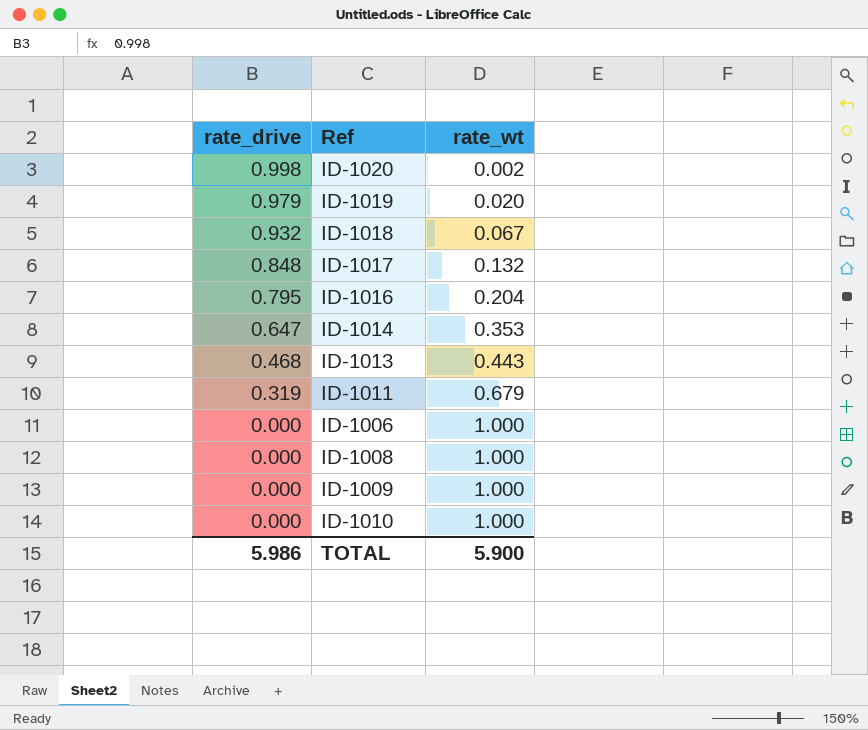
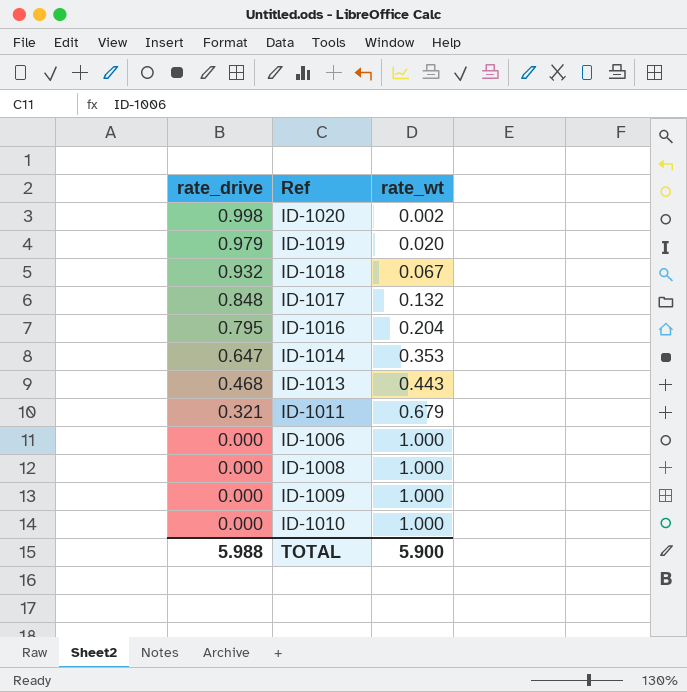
ID-1011 | rate_drive: 0.319 -> 0.321
TOTAL | rate_drive: 5.986 -> 5.988

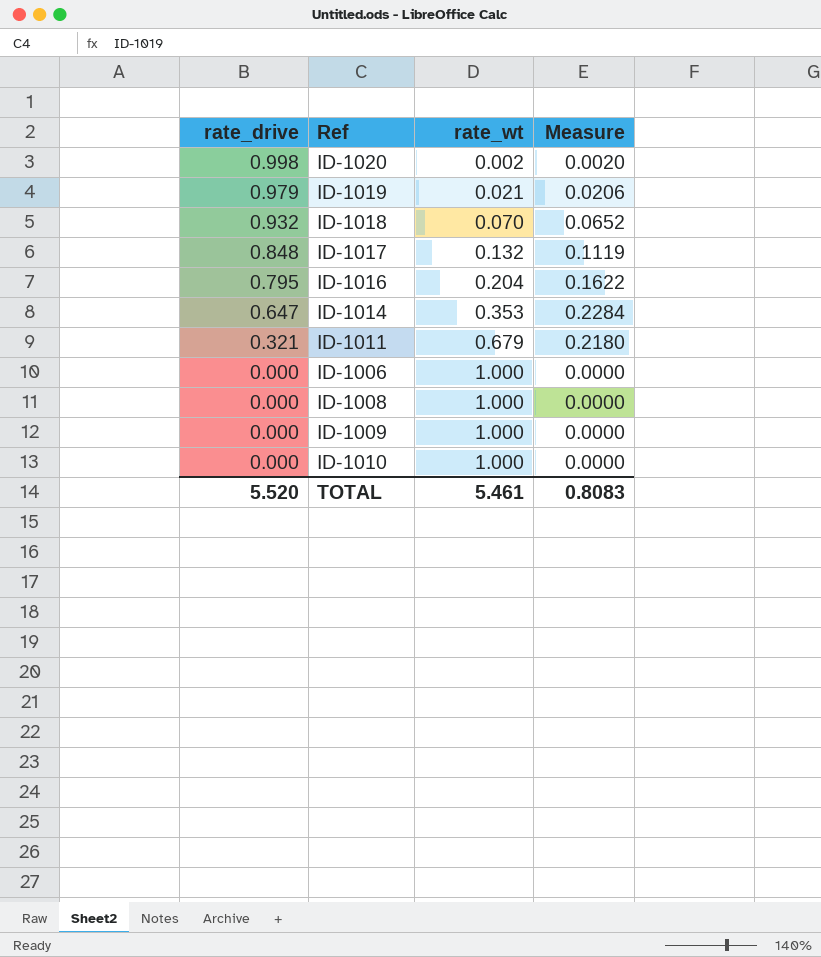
column Measure | formula: none -> [rate_drive] * [rate_wt]
row ID-1013: 0.468 | 0.443 -> none
ID-1019 | rate_wt: 0.020 -> 0.021
ID-1018 | rate_wt: 0.067 -> 0.070
TOTAL | rate_drive: 5.988 -> 5.520
TOTAL | rate_wt: 5.900 -> 5.461

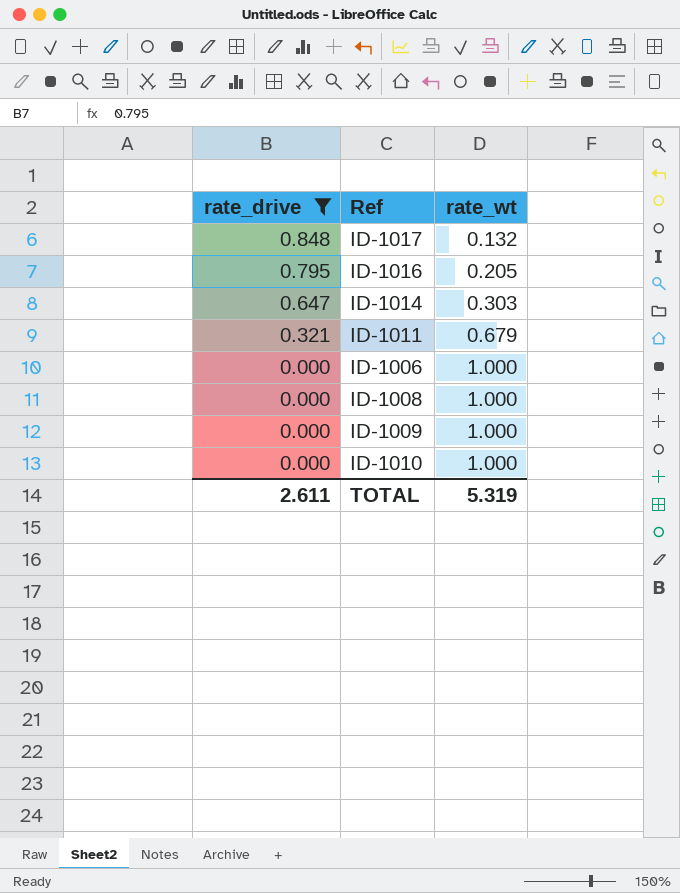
filter: none -> rate_drive <= 0.848
column Measure | formula: [rate_drive] * [rate_wt] -> none
ID-1016 | rate_wt: 0.204 -> 0.205
ID-1014 | rate_wt: 0.353 -> 0.303
TOTAL | rate_drive: 5.520 -> 2.611
TOTAL | rate_wt: 5.461 -> 5.319

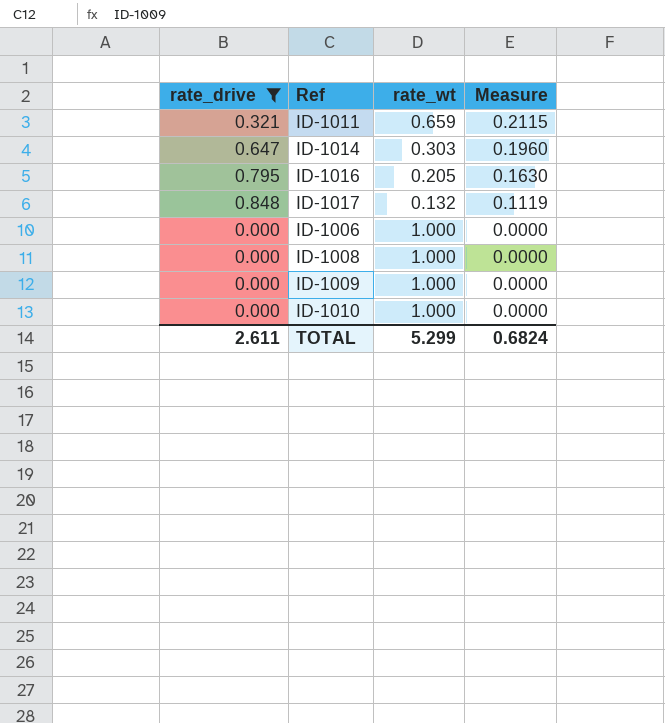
row order: rate_drive descending -> Measure descending
column Measure | formula: none -> [rate_drive] * [rate_wt]
ID-1011 | rate_wt: 0.679 -> 0.659
TOTAL | rate_wt: 5.319 -> 5.299

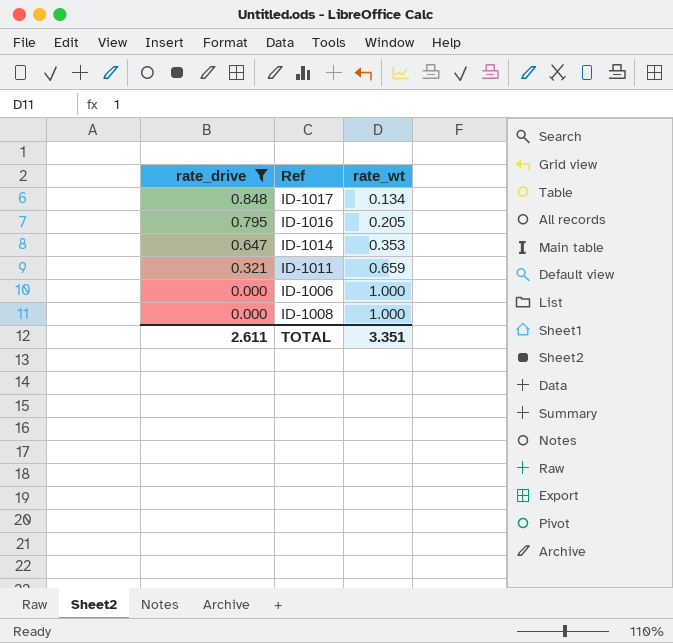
row order: Measure descending -> rate_drive descending
column Measure | formula: [rate_drive] * [rate_wt] -> none
row ID-1009: 0.000 | 1.000 | 0.0000 -> none
row ID-1010: 0.000 | 1.000 | 0.0000 -> none
ID-1017 | rate_wt: 0.132 -> 0.134
ID-1014 | rate_wt: 0.303 -> 0.353
TOTAL | rate_wt: 5.299 -> 3.351

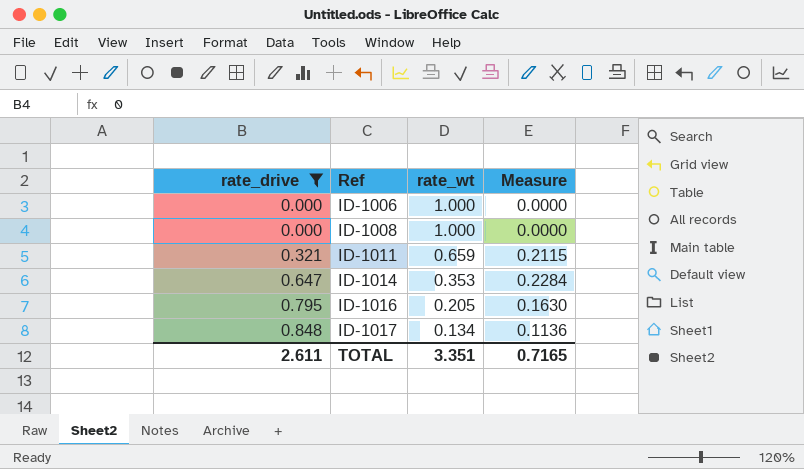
row order: rate_drive descending -> rate_drive ascending
column Measure | formula: none -> [rate_drive] * [rate_wt]

